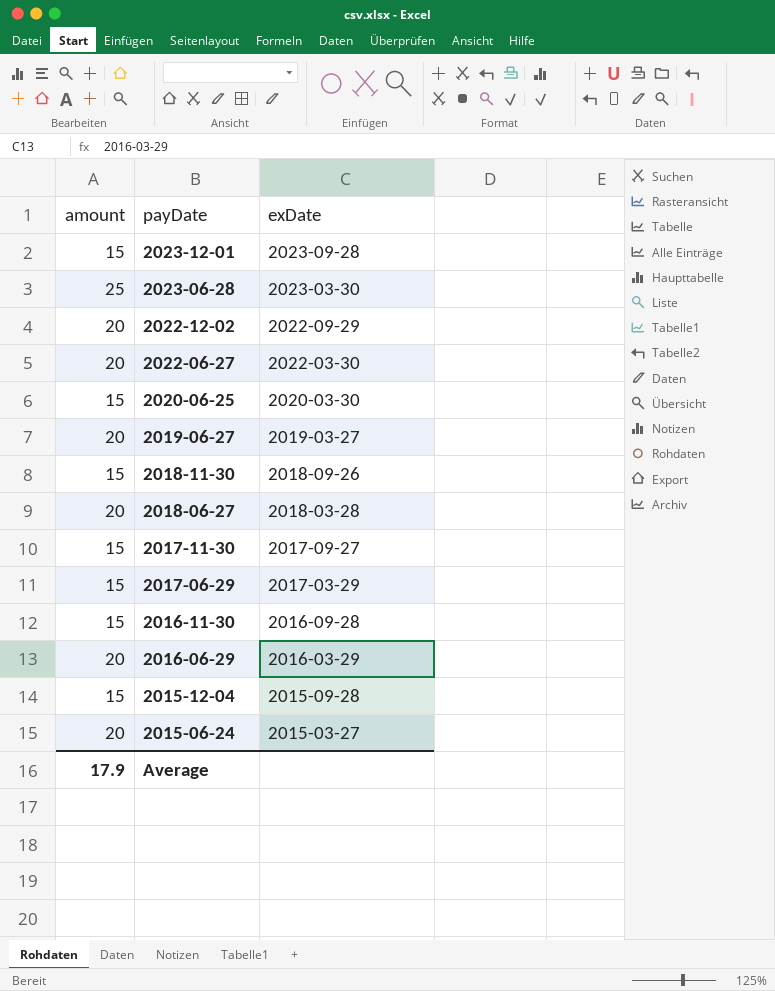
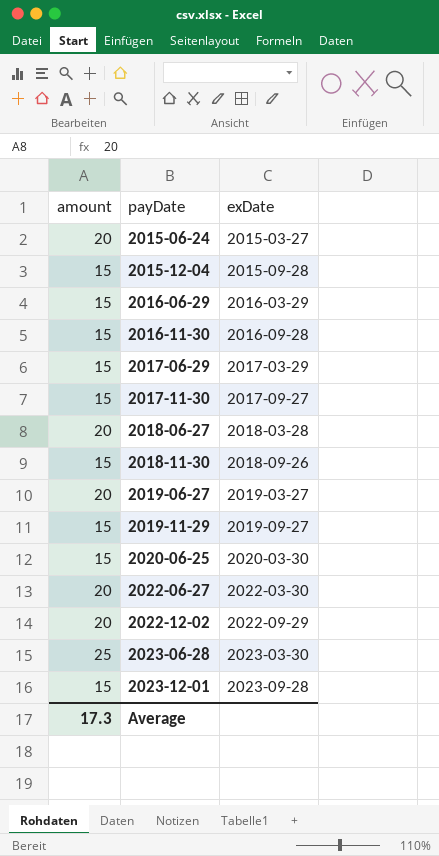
row order: payDate descending -> payDate ascending
2016-06-29 | amount: 20 -> 15
row 2019-11-29: none -> 15 | 2019-09-27
Average | amount: 17.9 -> 17.3

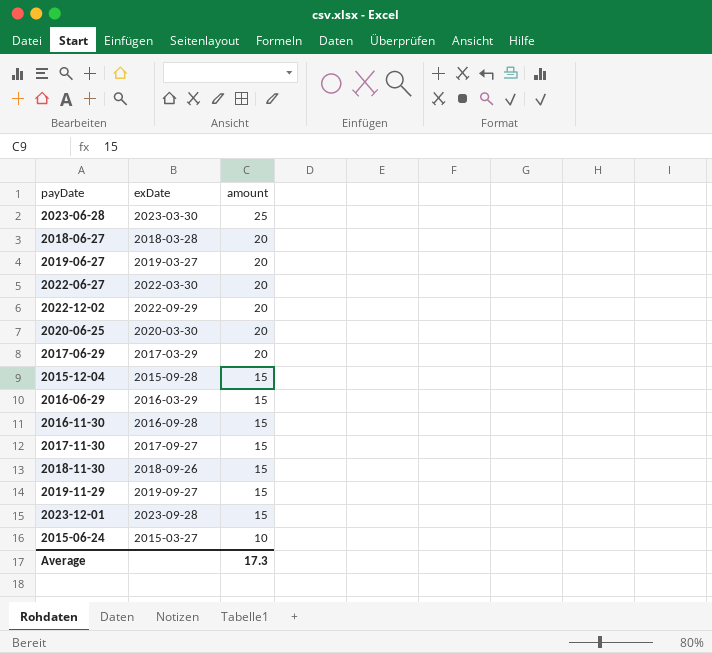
row order: payDate ascending -> amount descending
column amount | position: 1 -> 3
2020-06-25 | amount: 15 -> 20
2017-06-29 | amount: 15 -> 20
2015-06-24 | amount: 20 -> 10

